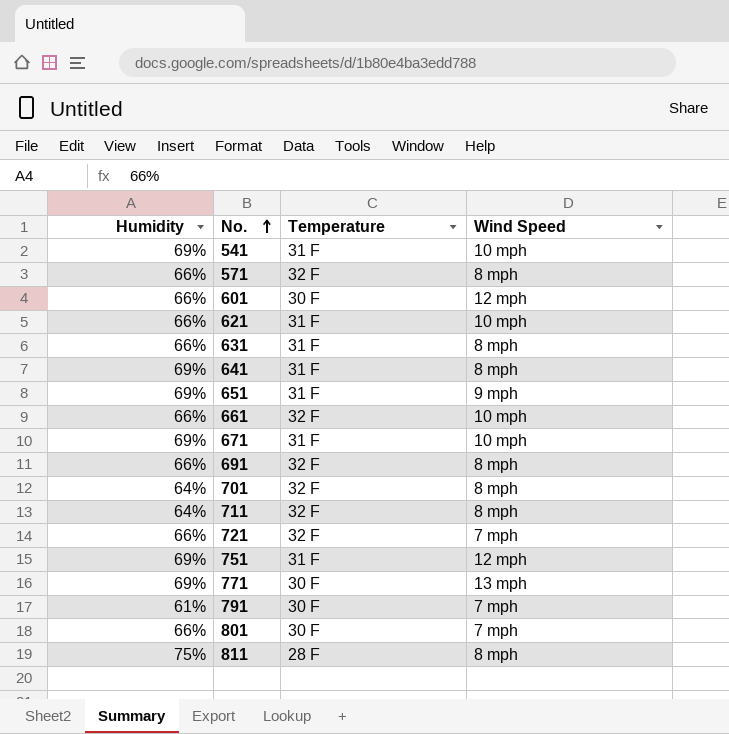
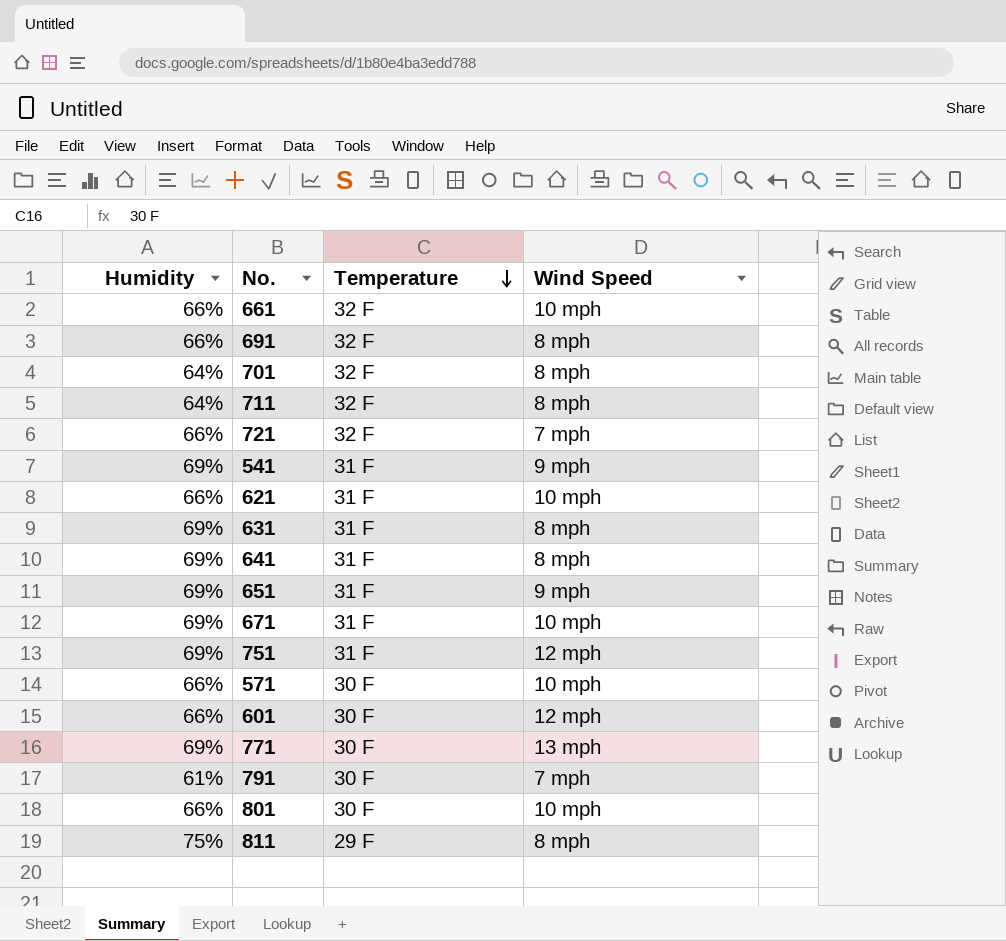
row order: No. ascending -> Temperature descending
541 | Wind Speed: 10 mph -> 9 mph
631 | Humidity: 66% -> 69%
571 | Temperature: 32 F -> 30 F
571 | Wind Speed: 8 mph -> 10 mph
801 | Wind Speed: 7 mph -> 10 mph
811 | Temperature: 28 F -> 29 F

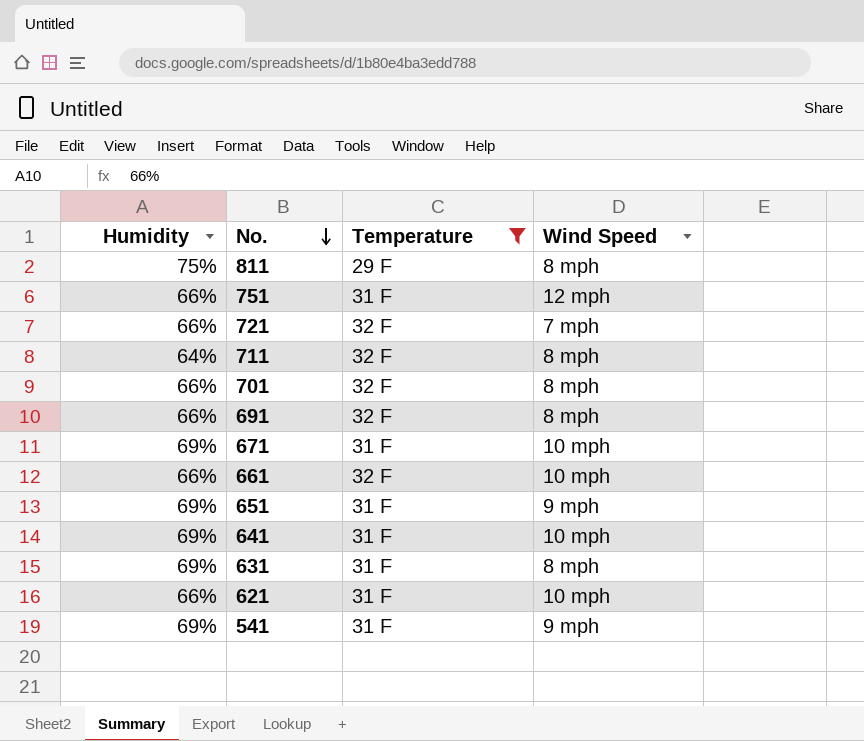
filter: none -> Temperature != 30 F
row order: Temperature descending -> No. descending
751 | Humidity: 69% -> 66%
701 | Humidity: 64% -> 66%
641 | Wind Speed: 8 mph -> 10 mph

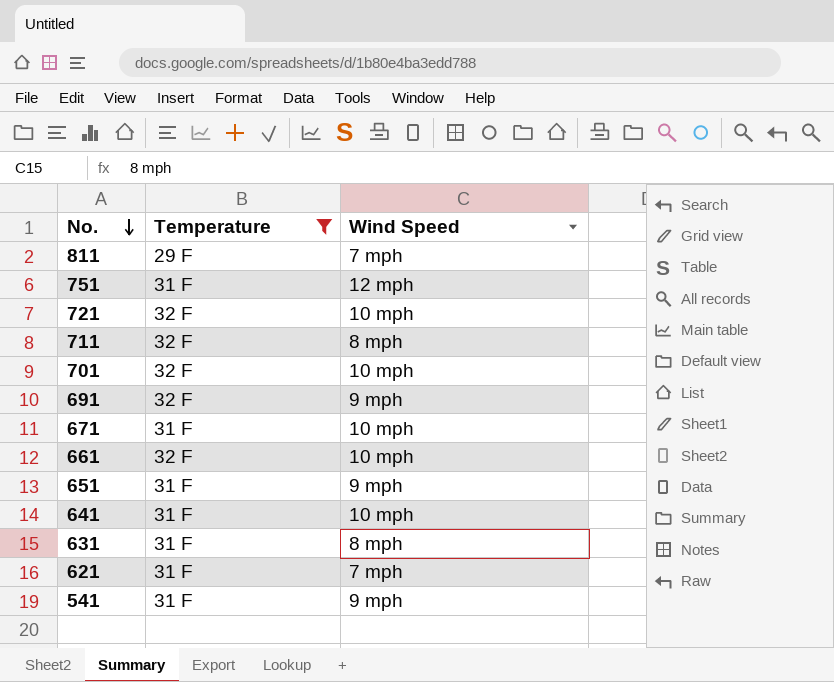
column Humidity | position: 1 -> none
811 | Wind Speed: 8 mph -> 7 mph
721 | Wind Speed: 7 mph -> 10 mph
701 | Wind Speed: 8 mph -> 10 mph
691 | Wind Speed: 8 mph -> 9 mph
621 | Wind Speed: 10 mph -> 7 mph

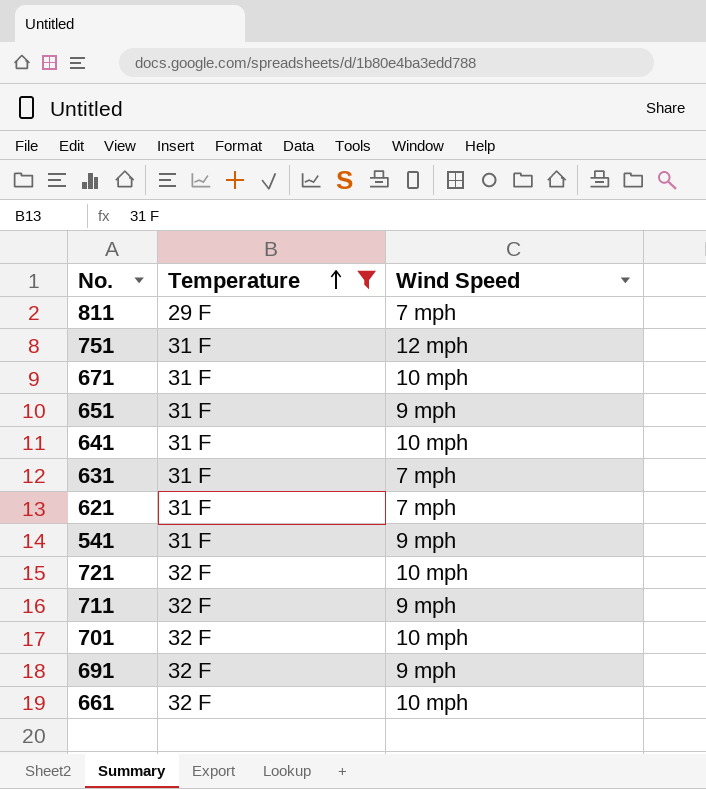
row order: No. descending -> Temperature ascending
631 | Wind Speed: 8 mph -> 7 mph
711 | Wind Speed: 8 mph -> 9 mph

